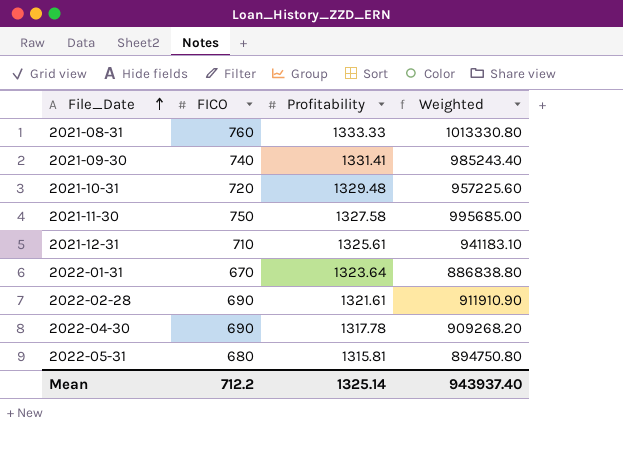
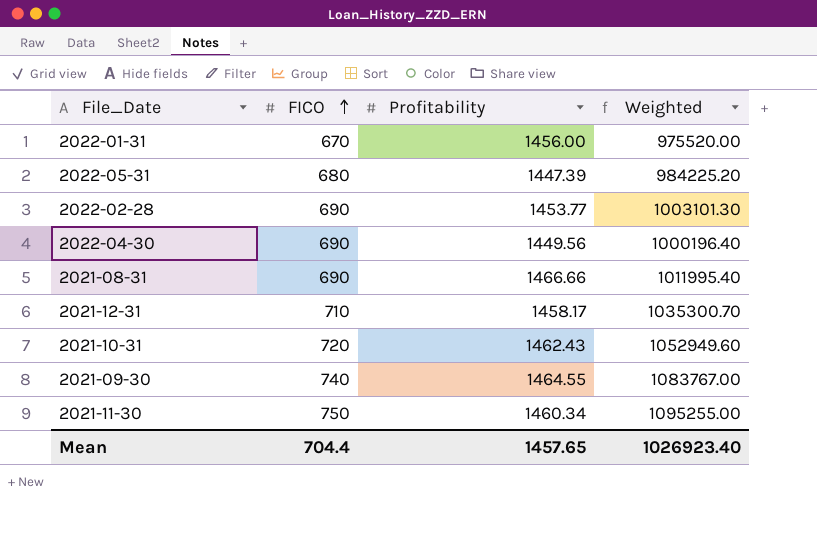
row order: File_Date ascending -> FICO ascending
2022-01-31 | Profitability: 1323.64 -> 1456.00
2022-01-31 | Weighted: 886838.80 -> 975520.00
2022-05-31 | Profitability: 1315.81 -> 1447.39
2022-05-31 | Weighted: 894750.80 -> 984225.20
2022-02-28 | Profitability: 1321.61 -> 1453.77
2022-02-28 | Weighted: 911910.90 -> 1003101.30
2022-04-30 | Profitability: 1317.78 -> 1449.56
2022-04-30 | Weighted: 909268.20 -> 1000196.40
2021-08-31 | FICO: 760 -> 690
2021-08-31 | Profitability: 1333.33 -> 1466.66
2021-08-31 | Weighted: 1013330.80 -> 1011995.40
2021-12-31 | Profitability: 1325.61 -> 1458.17
2021-12-31 | Weighted: 941183.10 -> 1035300.70
2021-10-31 | Profitability: 1329.48 -> 1462.43
2021-10-31 | Weighted: 957225.60 -> 1052949.60
2021-09-30 | Profitability: 1331.41 -> 1464.55
2021-09-30 | Weighted: 985243.40 -> 1083767.00
2021-11-30 | Profitability: 1327.58 -> 1460.34
2021-11-30 | Weighted: 995685.00 -> 1095255.00
Mean | FICO: 712.2 -> 704.4
Mean | Profitability: 1325.14 -> 1457.65
Mean | Weighted: 943937.40 -> 1026923.40

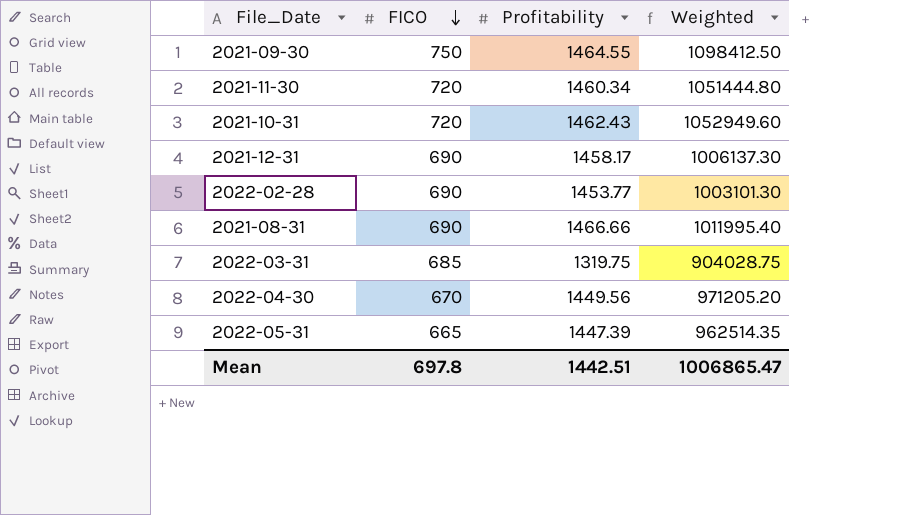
row order: FICO ascending -> FICO descending
row 2022-01-31: 670 | 1456.00 | 975520.00 -> none
2021-09-30 | FICO: 740 -> 750
2021-09-30 | Weighted: 1083767.00 -> 1098412.50
2021-11-30 | FICO: 750 -> 720
2021-11-30 | Weighted: 1095255.00 -> 1051444.80
2021-12-31 | FICO: 710 -> 690
2021-12-31 | Weighted: 1035300.70 -> 1006137.30
row 2022-03-31: none -> 685 | 1319.75 | 904028.75
2022-04-30 | FICO: 690 -> 670
2022-04-30 | Weighted: 1000196.40 -> 971205.20
2022-05-31 | FICO: 680 -> 665
2022-05-31 | Weighted: 984225.20 -> 962514.35
Mean | FICO: 704.4 -> 697.8
Mean | Profitability: 1457.65 -> 1442.51
Mean | Weighted: 1026923.40 -> 1006865.47

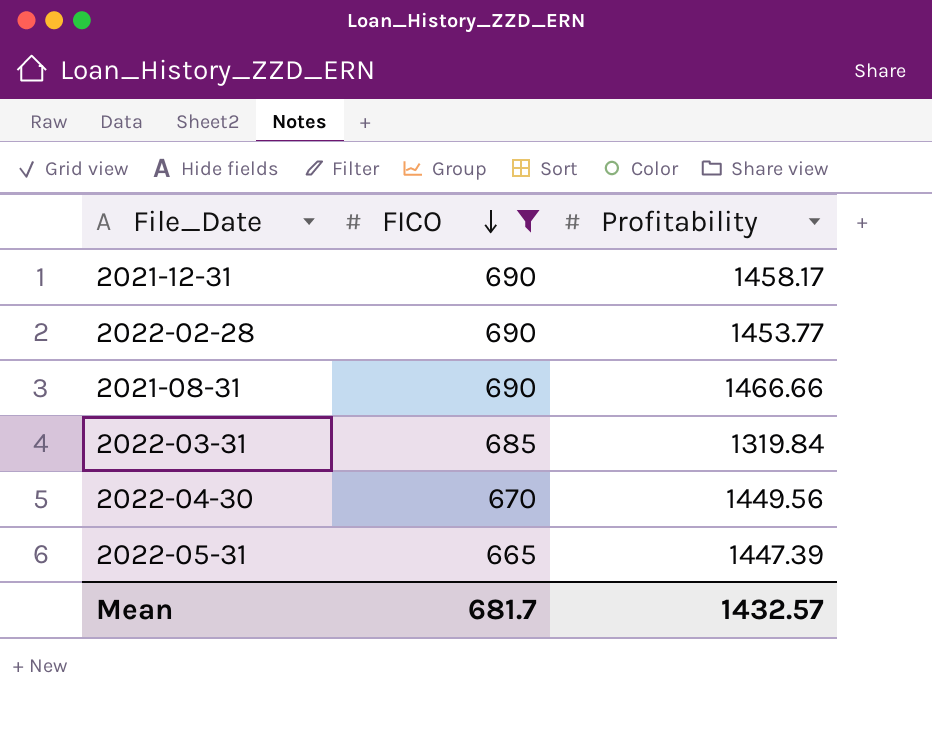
filter: none -> FICO <= 690
column Weighted | formula: [FICO] * [Profitability] -> none
2022-03-31 | Profitability: 1319.75 -> 1319.84
Mean | FICO: 697.8 -> 681.7
Mean | Profitability: 1442.51 -> 1432.57

